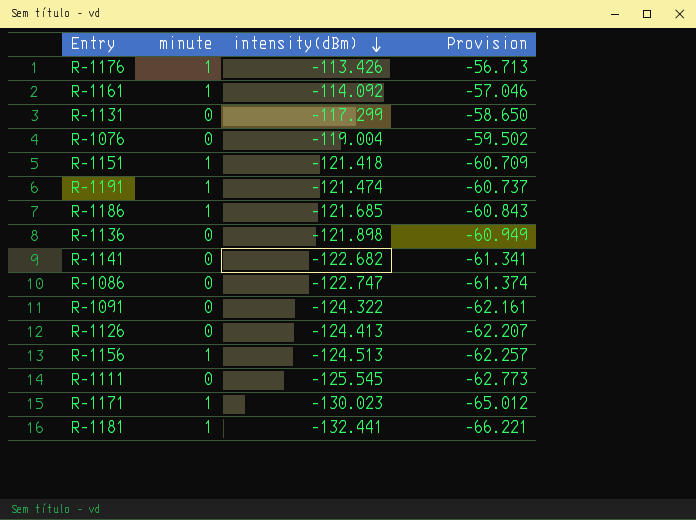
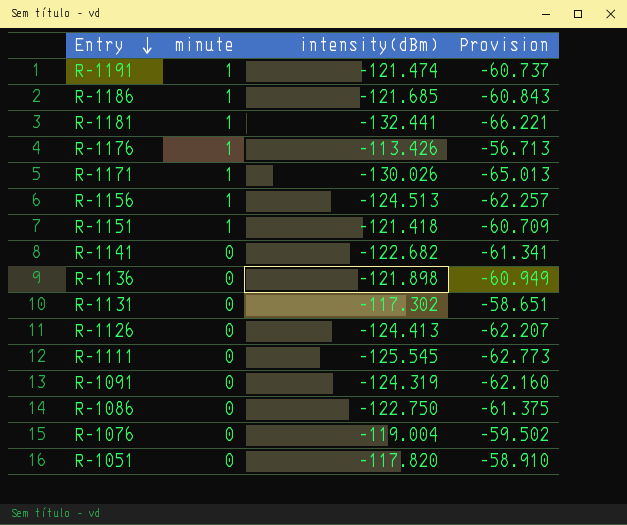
row order: intensity(dBm) descending -> Entry descending
row R-1161: 1 | -114.092 | -57.046 -> none
R-1171 | intensity(dBm): -130.023 -> -130.026
R-1171 | Provision: -65.012 -> -65.013
R-1131 | intensity(dBm): -117.299 -> -117.302
R-1131 | Provision: -58.650 -> -58.651
R-1091 | intensity(dBm): -124.322 -> -124.319
R-1091 | Provision: -62.161 -> -62.160
R-1086 | intensity(dBm): -122.747 -> -122.750
R-1086 | Provision: -61.374 -> -61.375
row R-1051: none -> 0 | -117.820 | -58.910

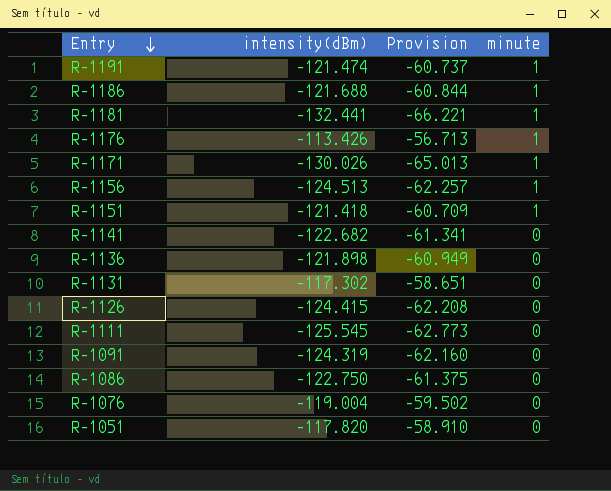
column minute | position: 2 -> 4
R-1186 | intensity(dBm): -121.685 -> -121.688
R-1186 | Provision: -60.843 -> -60.844
R-1126 | intensity(dBm): -124.413 -> -124.415
R-1126 | Provision: -62.207 -> -62.208

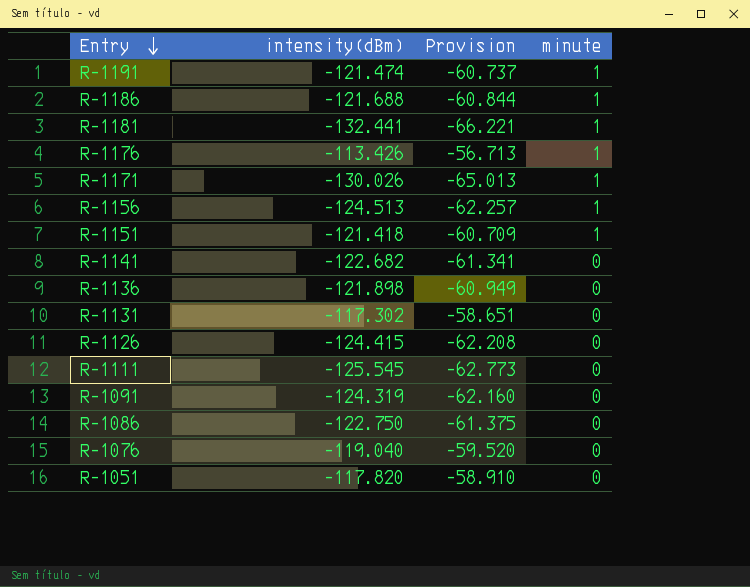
R-1076 | intensity(dBm): -119.004 -> -119.040
R-1076 | Provision: -59.502 -> -59.520

